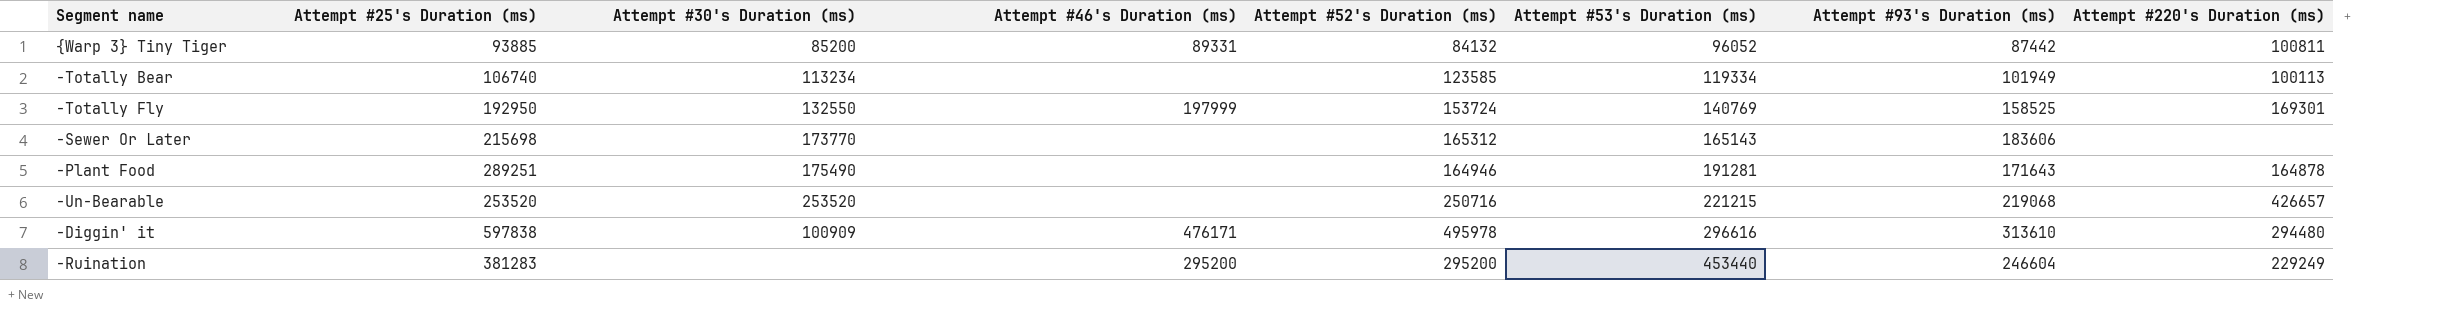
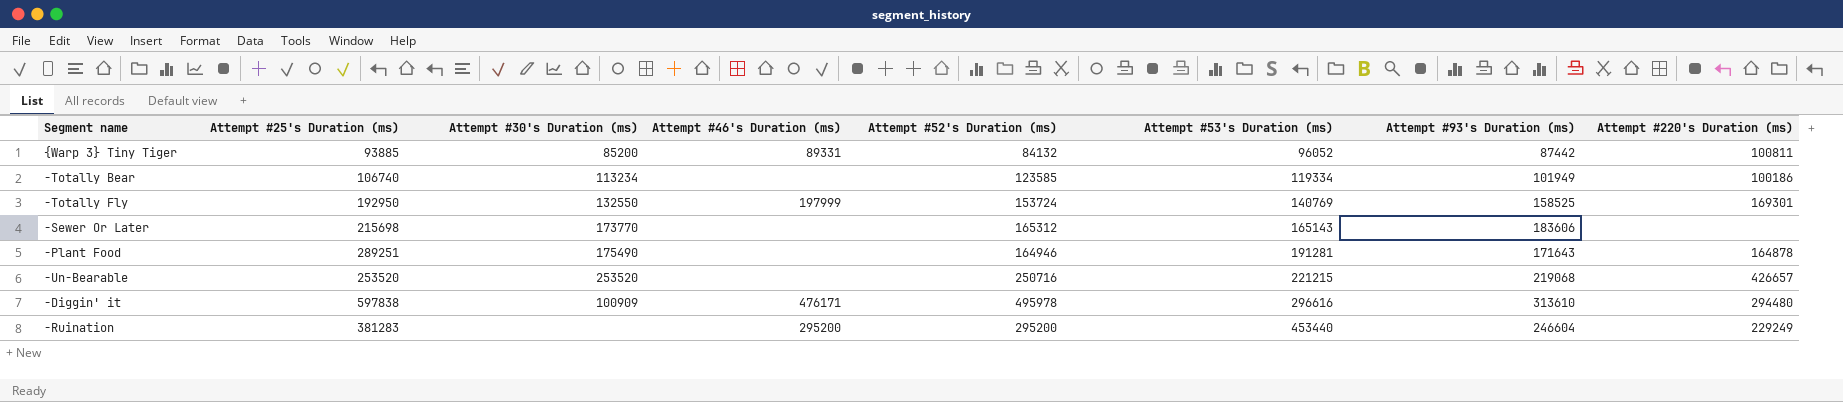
-Totally Bear | Attempt #220's Duration (ms): 100113 -> 100186

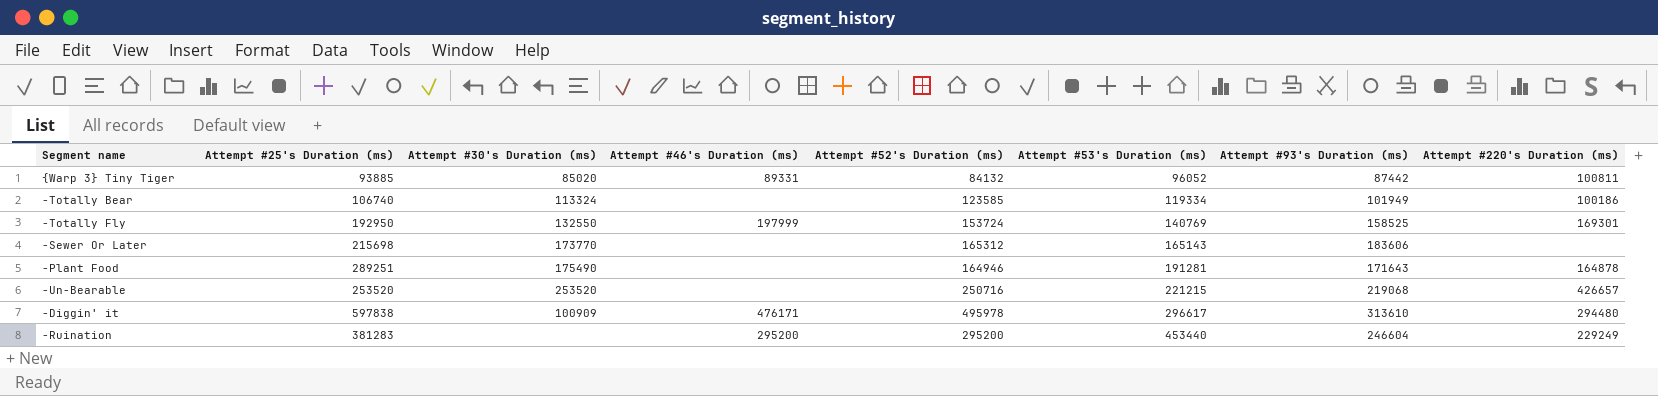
{Warp 3} Tiny Tiger | Attempt #30's Duration (ms): 85200 -> 85020
-Totally Bear | Attempt #30's Duration (ms): 113234 -> 113324
-Diggin' it | Attempt #53's Duration (ms): 296616 -> 296617

